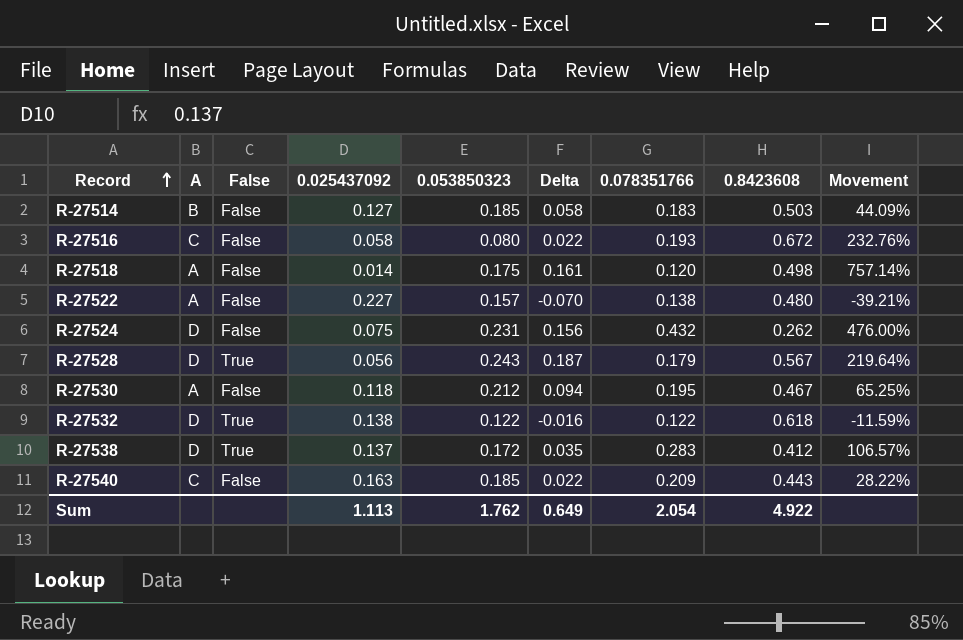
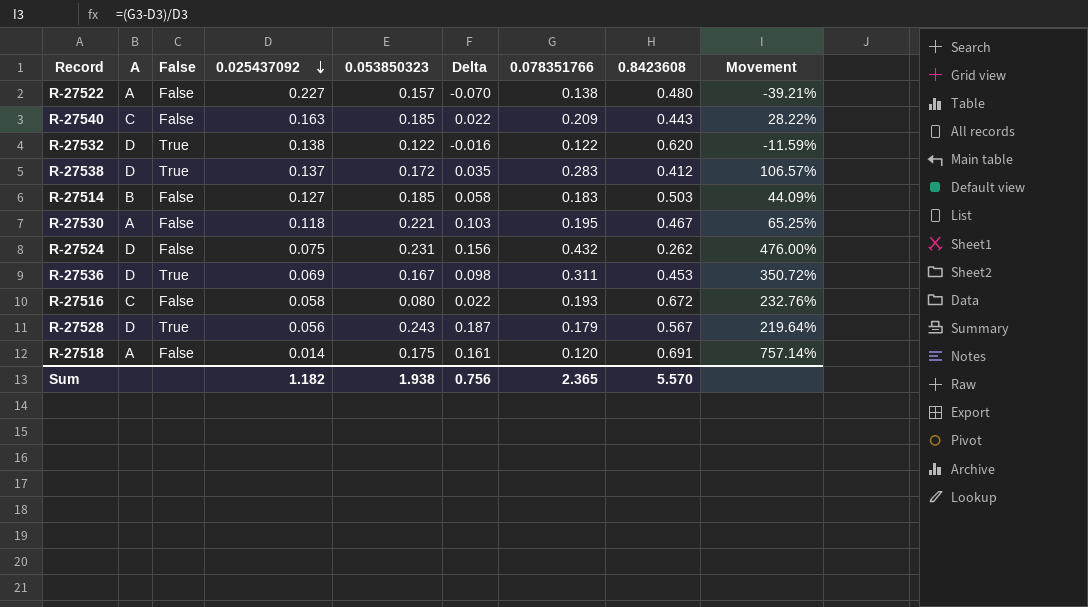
row order: Record ascending -> 0.025437092 descending
R-27532 | 0.8423608: 0.618 -> 0.620
R-27530 | 0.053850323: 0.212 -> 0.221
R-27530 | Delta: 0.094 -> 0.103
row R-27536: none -> D | True | 0.069 | 0.167 | 0.098 | 0.311 | 0.453 | 350.72%
R-27518 | 0.8423608: 0.498 -> 0.691
Sum | 0.025437092: 1.113 -> 1.182
Sum | 0.053850323: 1.762 -> 1.938
Sum | Delta: 0.649 -> 0.756
Sum | 0.078351766: 2.054 -> 2.365
Sum | 0.8423608: 4.922 -> 5.570

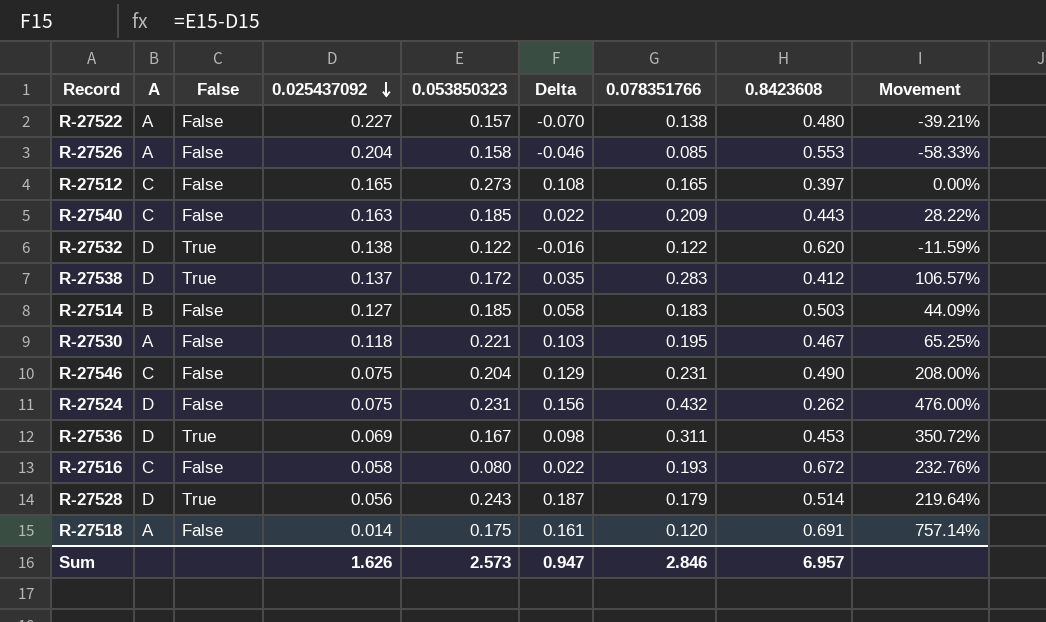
row R-27526: none -> A | False | 0.204 | 0.158 | -0.046 | 0.085 | 0.553 | -58.33%
row R-27512: none -> C | False | 0.165 | 0.273 | 0.108 | 0.165 | 0.397 | 0.00%
row R-27546: none -> C | False | 0.075 | 0.204 | 0.129 | 0.231 | 0.490 | 208.00%
R-27528 | 0.8423608: 0.567 -> 0.514
Sum | 0.025437092: 1.182 -> 1.626
Sum | 0.053850323: 1.938 -> 2.573
Sum | Delta: 0.756 -> 0.947
Sum | 0.078351766: 2.365 -> 2.846
Sum | 0.8423608: 5.570 -> 6.957

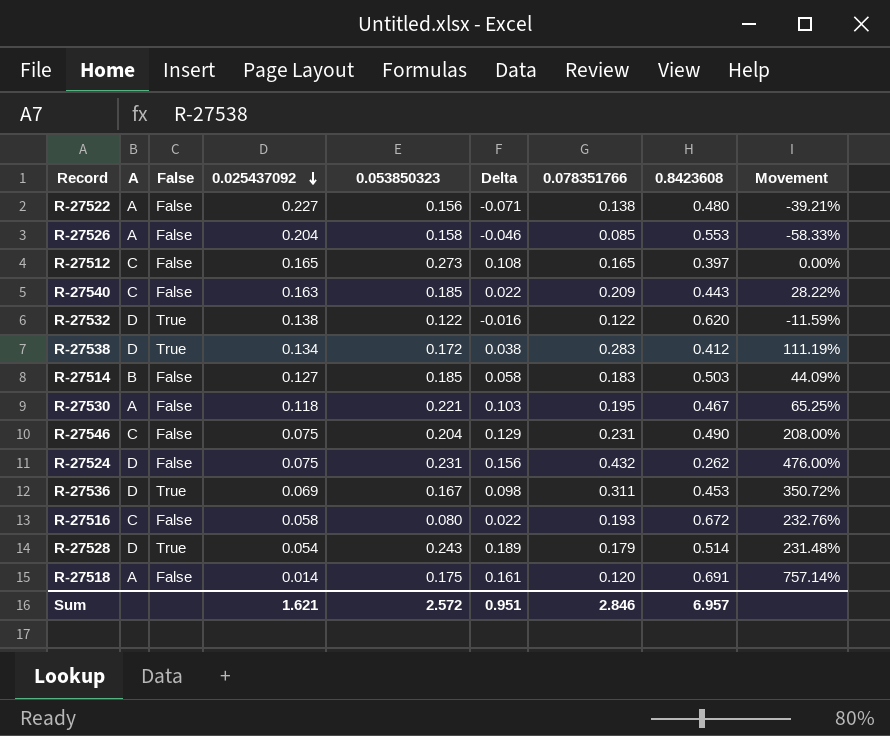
R-27522 | 0.053850323: 0.157 -> 0.156
R-27522 | Delta: -0.070 -> -0.071
R-27538 | 0.025437092: 0.137 -> 0.134
R-27538 | Delta: 0.035 -> 0.038
R-27538 | Movement: 106.57% -> 111.19%
R-27528 | 0.025437092: 0.056 -> 0.054
R-27528 | Delta: 0.187 -> 0.189
R-27528 | Movement: 219.64% -> 231.48%
Sum | 0.025437092: 1.626 -> 1.621
Sum | 0.053850323: 2.573 -> 2.572
Sum | Delta: 0.947 -> 0.951

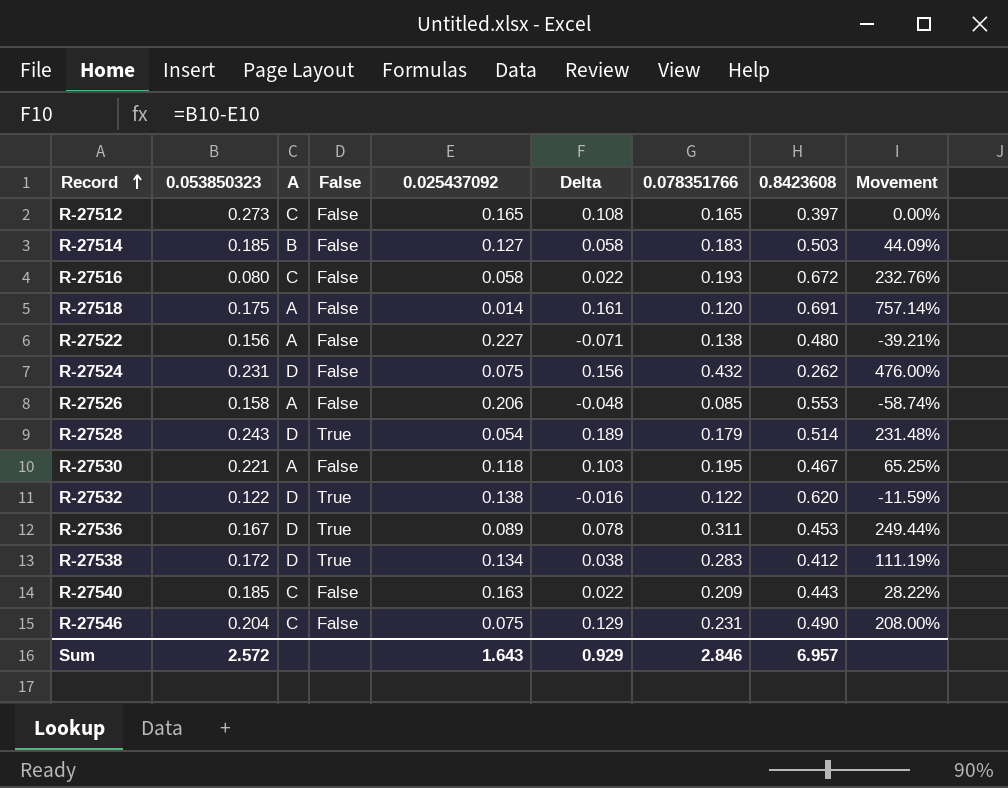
row order: 0.025437092 descending -> Record ascending
column 0.053850323 | position: 5 -> 2
R-27526 | 0.025437092: 0.204 -> 0.206
R-27526 | Delta: -0.046 -> -0.048
R-27526 | Movement: -58.33% -> -58.74%
R-27536 | 0.025437092: 0.069 -> 0.089
R-27536 | Delta: 0.098 -> 0.078
R-27536 | Movement: 350.72% -> 249.44%
Sum | 0.025437092: 1.621 -> 1.643
Sum | Delta: 0.951 -> 0.929

